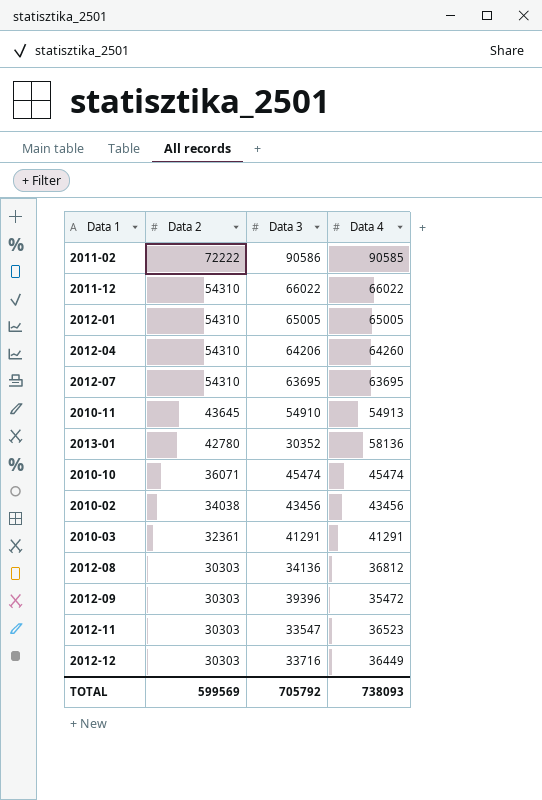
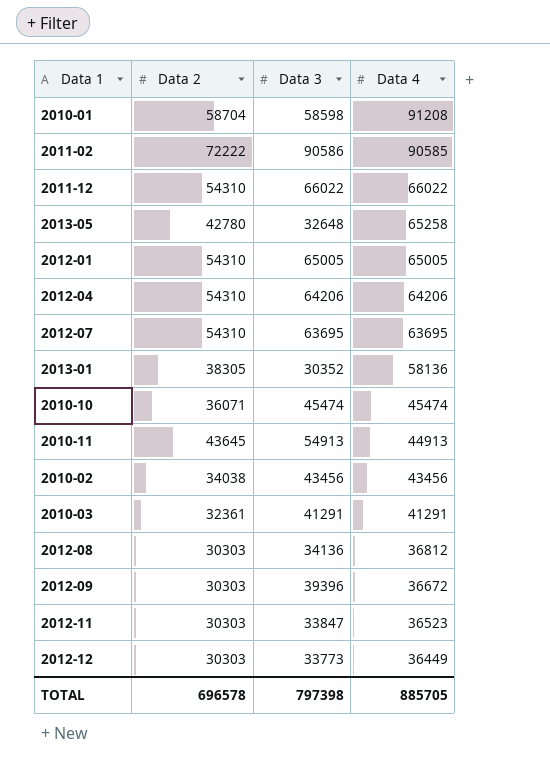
row order: Data 2 descending -> Data 4 descending
row 2010-01: none -> 58704 | 58598 | 91208
row 2013-05: none -> 42780 | 32648 | 65258
2012-04 | Data 4: 64260 -> 64206
2013-01 | Data 2: 42780 -> 38305
2010-11 | Data 3: 54910 -> 54913
2010-11 | Data 4: 54913 -> 44913
2012-09 | Data 4: 35472 -> 36672
2012-11 | Data 3: 33547 -> 33847
2012-12 | Data 3: 33716 -> 33773
TOTAL | Data 2: 599569 -> 696578
TOTAL | Data 3: 705792 -> 797398
TOTAL | Data 4: 738093 -> 885705

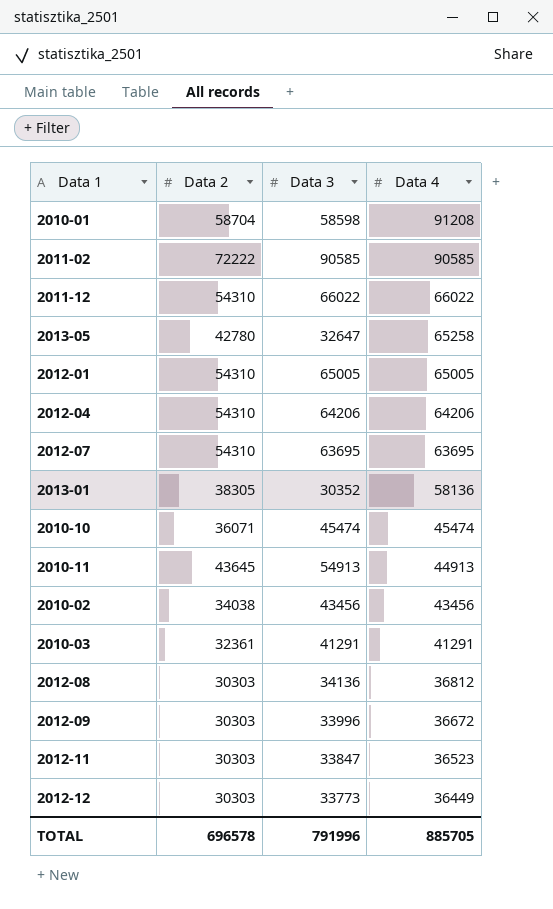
2011-02 | Data 3: 90586 -> 90585
2013-05 | Data 3: 32648 -> 32647
2012-09 | Data 3: 39396 -> 33996
TOTAL | Data 3: 797398 -> 791996

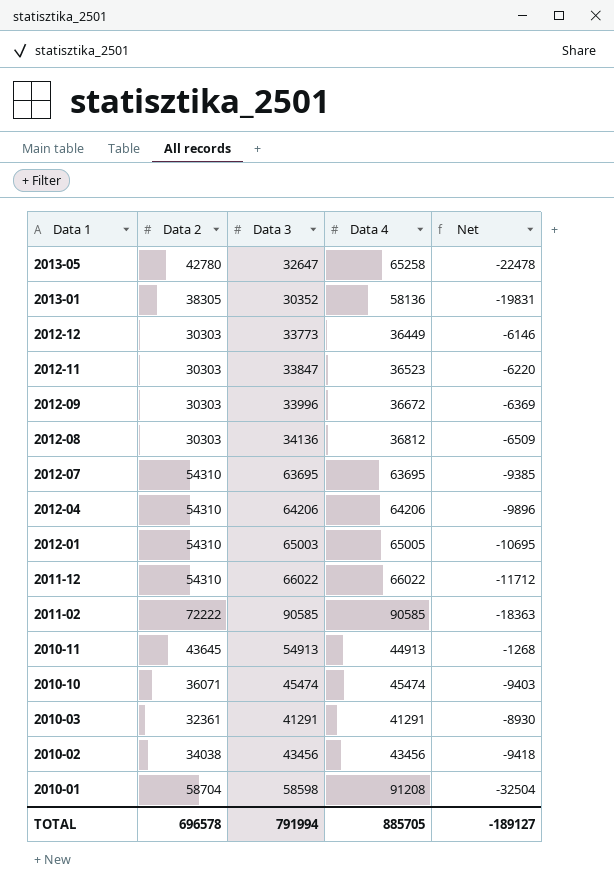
row order: Data 4 descending -> Data 1 descending
column Net | formula: none -> [Data 2] - [Data 4]
2012-01 | Data 3: 65005 -> 65003
TOTAL | Data 3: 791996 -> 791994

